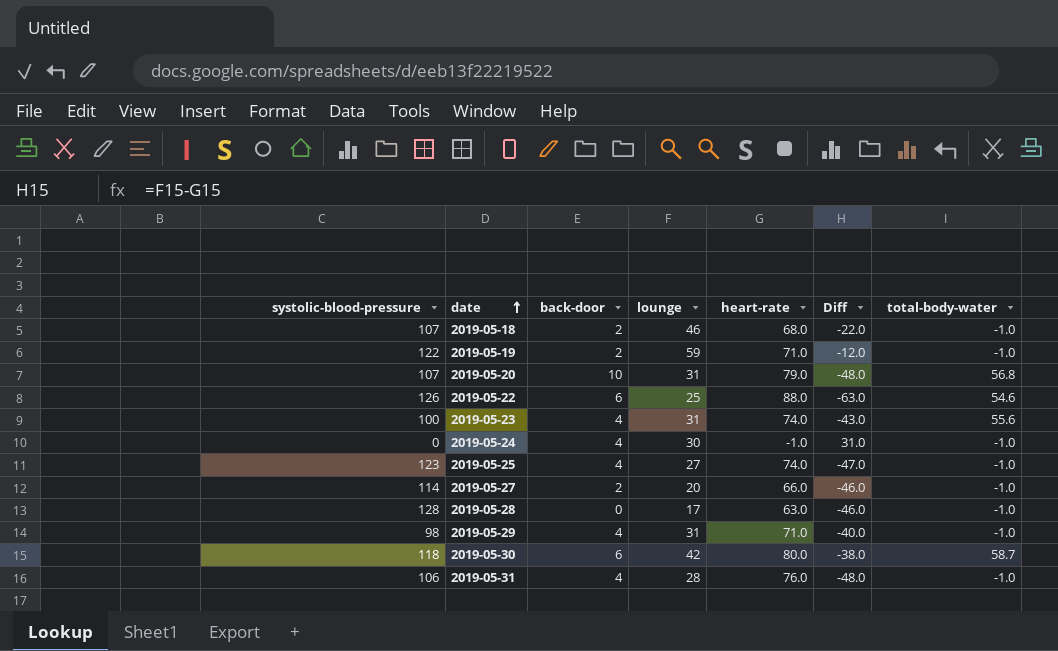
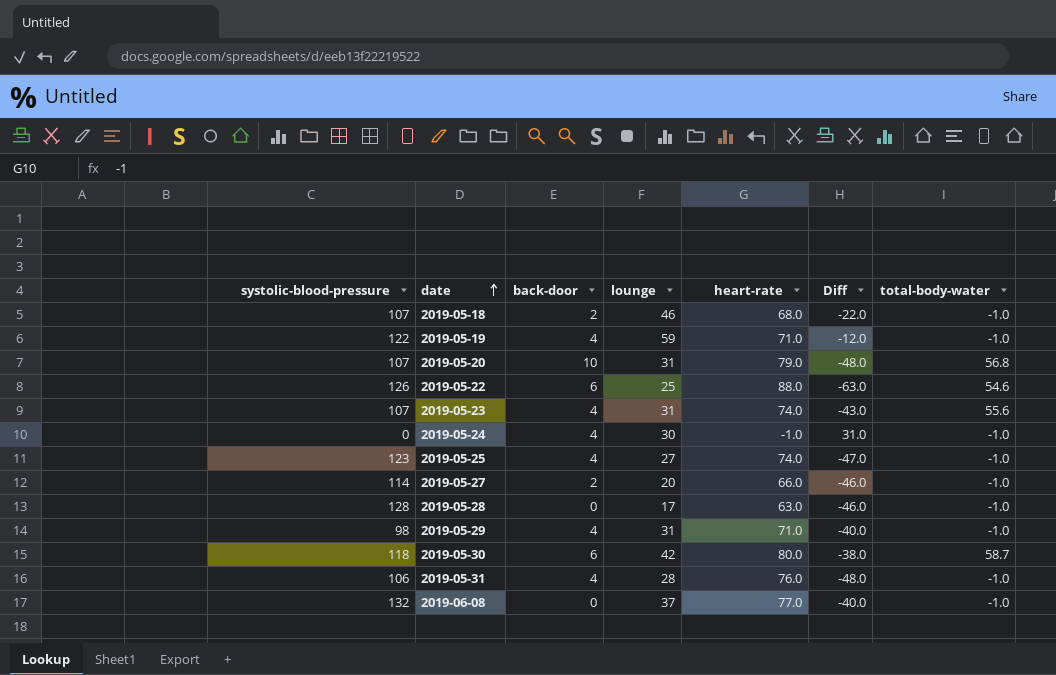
2019-05-19 | back-door: 2 -> 4
2019-05-23 | systolic-blood-pressure: 100 -> 107
row 2019-06-08: none -> 132 | 0 | 37 | 77.0 | -40.0 | -1.0

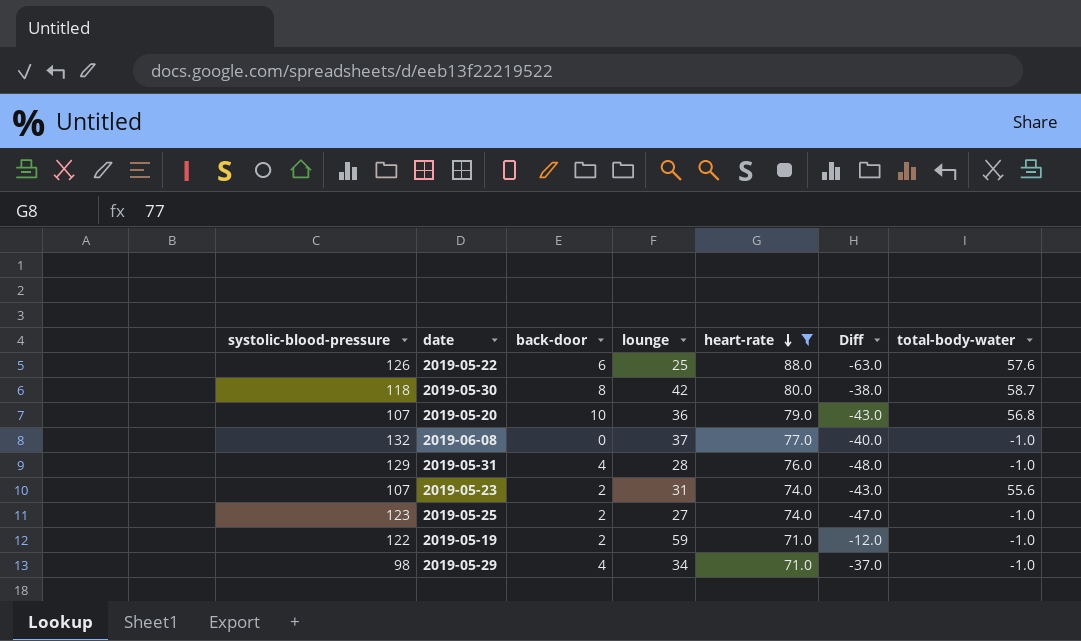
filter: none -> heart-rate >= 71.0
row order: date ascending -> heart-rate descending
2019-05-22 | total-body-water: 54.6 -> 57.6
2019-05-30 | back-door: 6 -> 8
2019-05-20 | lounge: 31 -> 36
2019-05-20 | Diff: -48.0 -> -43.0
2019-05-31 | systolic-blood-pressure: 106 -> 129
2019-05-23 | back-door: 4 -> 2
2019-05-25 | back-door: 4 -> 2
2019-05-19 | back-door: 4 -> 2
2019-05-29 | lounge: 31 -> 34
2019-05-29 | Diff: -40.0 -> -37.0

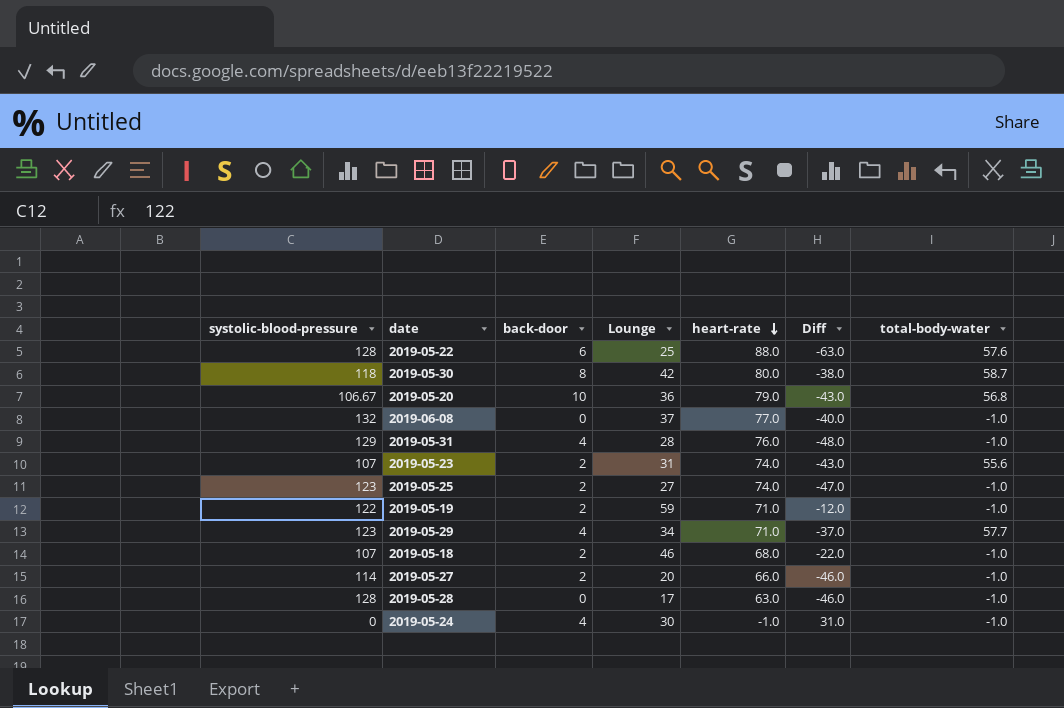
filter: heart-rate >= 71.0 -> none
column name: lounge -> Lounge
2019-05-22 | systolic-blood-pressure: 126 -> 128
2019-05-20 | systolic-blood-pressure: 107 -> 106.67
2019-05-29 | systolic-blood-pressure: 98 -> 123
2019-05-29 | total-body-water: -1.0 -> 57.7

